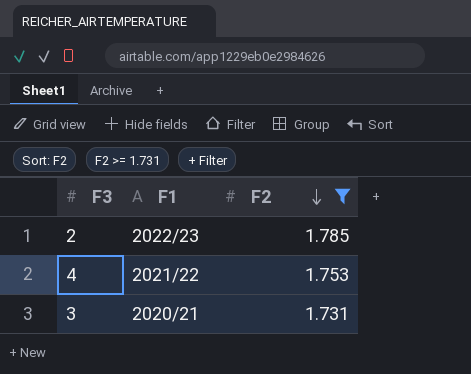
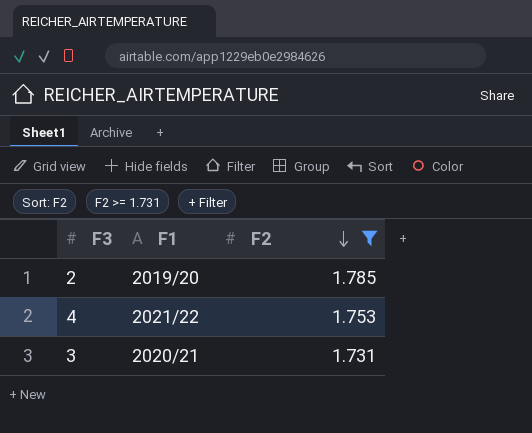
2 | F1: 2022/23 -> 2019/20

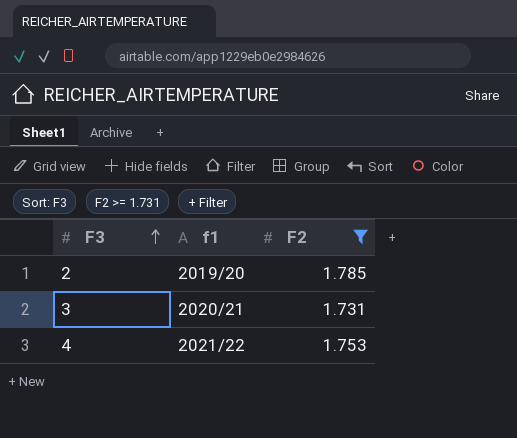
row order: F2 descending -> F3 ascending
column name: F1 -> f1

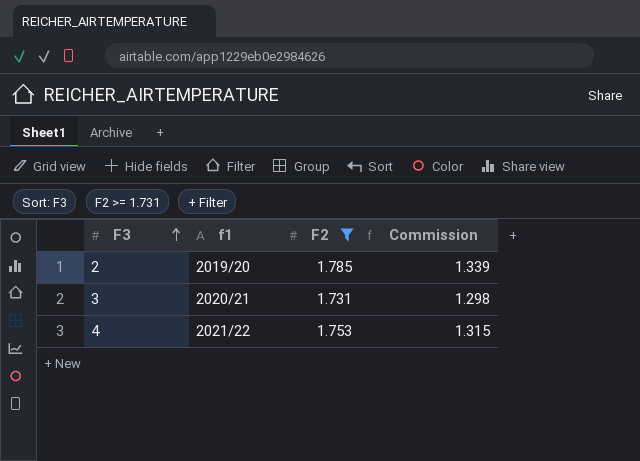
column Commission | formula: none -> [F2] * 0.75

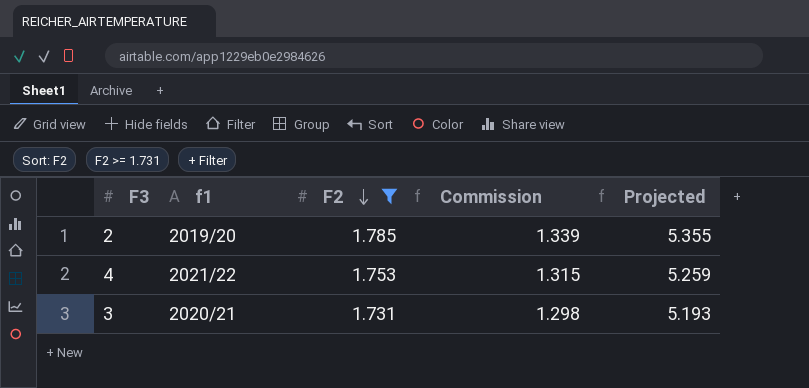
row order: F3 ascending -> F2 descending
column Projected | formula: none -> [F2] * 3

